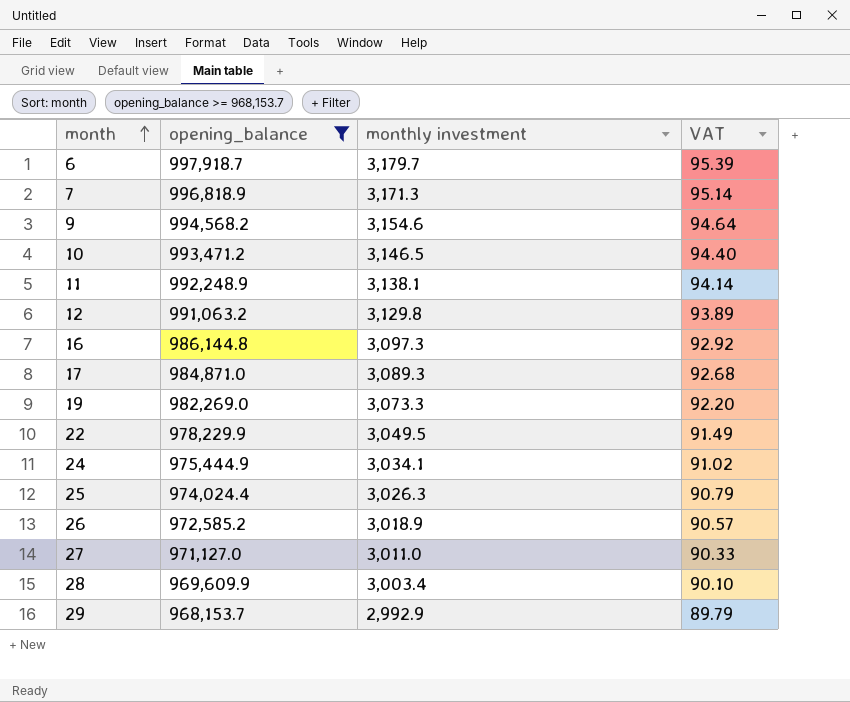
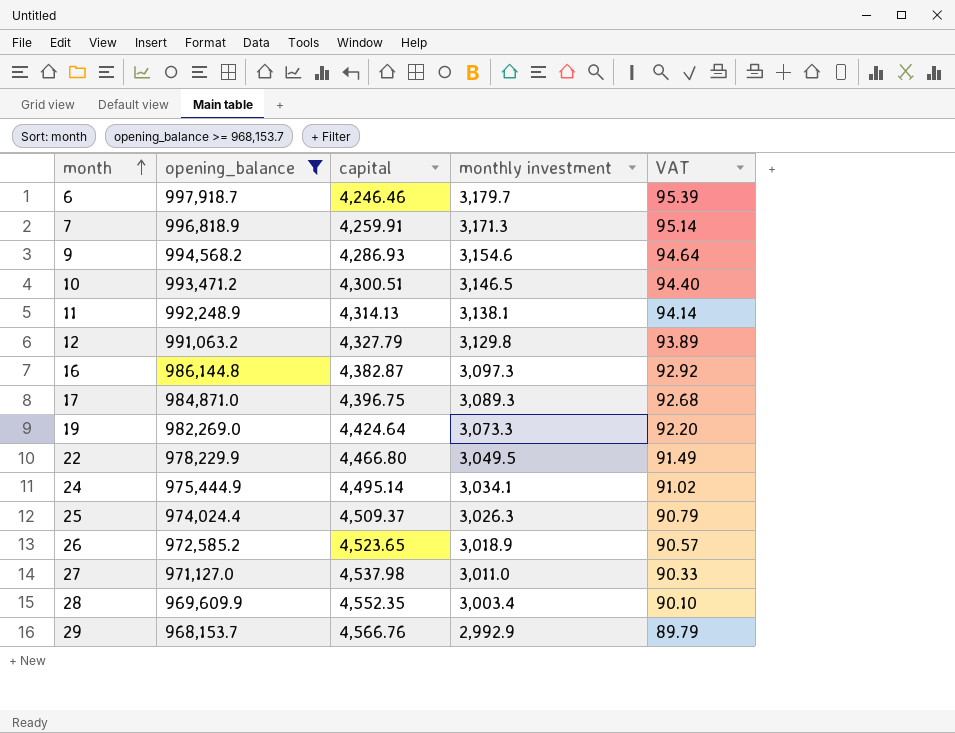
column capital | position: none -> 3

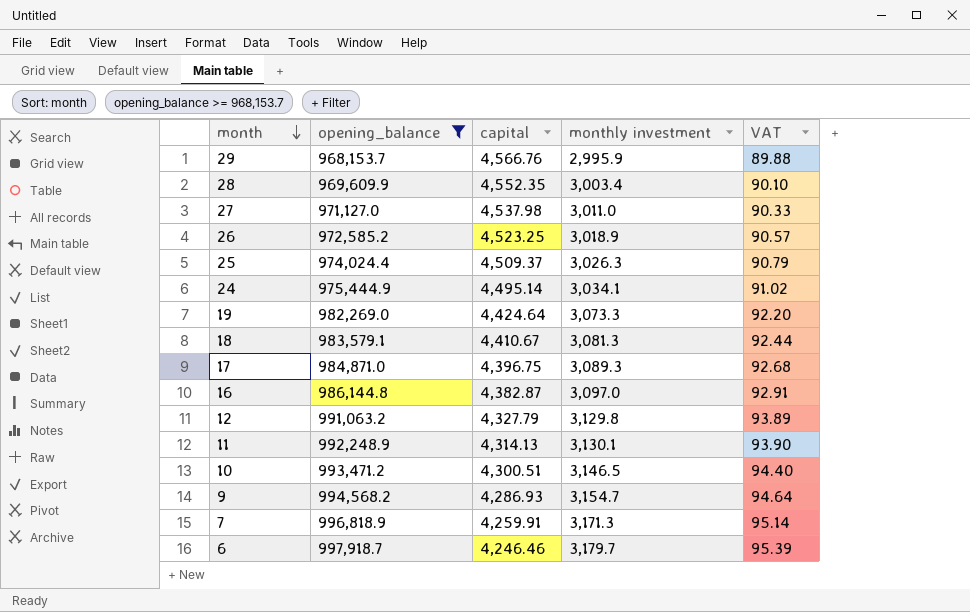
row order: month ascending -> month descending
row 22: 978,229.9 | 4,466.80 | 3,049.5 | 91.49 -> none
29 | monthly investment: 2,992.9 -> 2,995.9
29 | VAT: 89.79 -> 89.88
26 | capital: 4,523.65 -> 4,523.25
row 18: none -> 983,579.1 | 4,410.67 | 3,081.3 | 92.44
16 | monthly investment: 3,097.3 -> 3,097.0
16 | VAT: 92.92 -> 92.91
11 | monthly investment: 3,138.1 -> 3,130.1
11 | VAT: 94.14 -> 93.90
9 | monthly investment: 3,154.6 -> 3,154.7

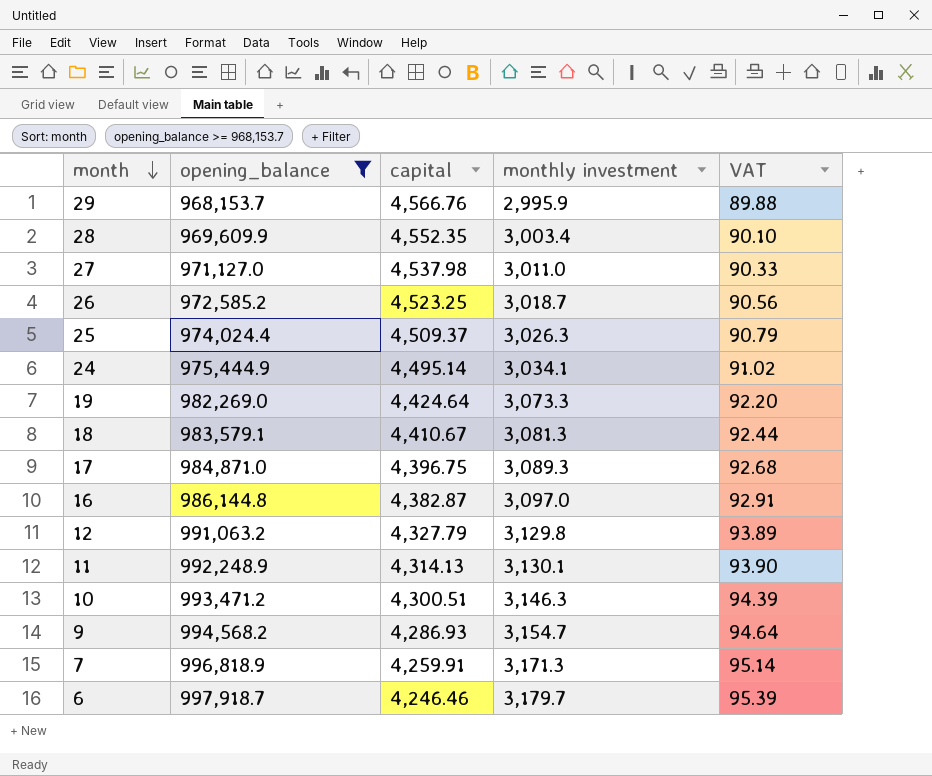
26 | monthly investment: 3,018.9 -> 3,018.7
26 | VAT: 90.57 -> 90.56
10 | monthly investment: 3,146.5 -> 3,146.3
10 | VAT: 94.40 -> 94.39

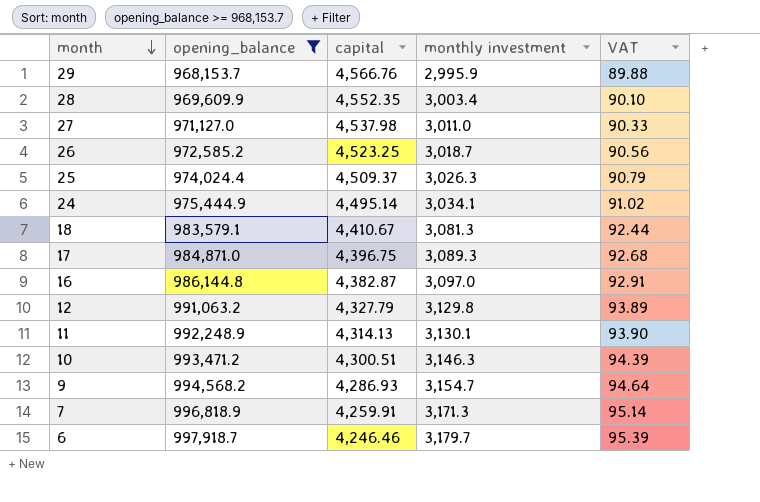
row 19: 982,269.0 | 4,424.64 | 3,073.3 | 92.20 -> none

